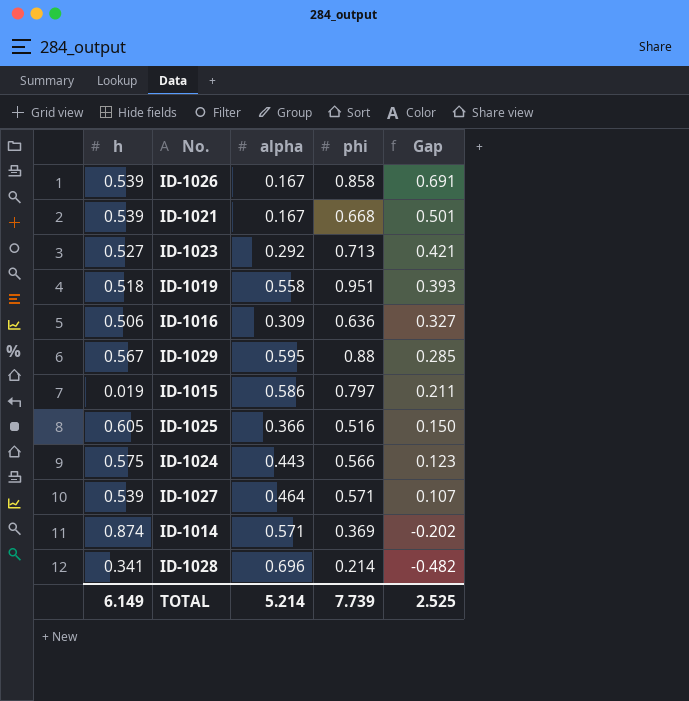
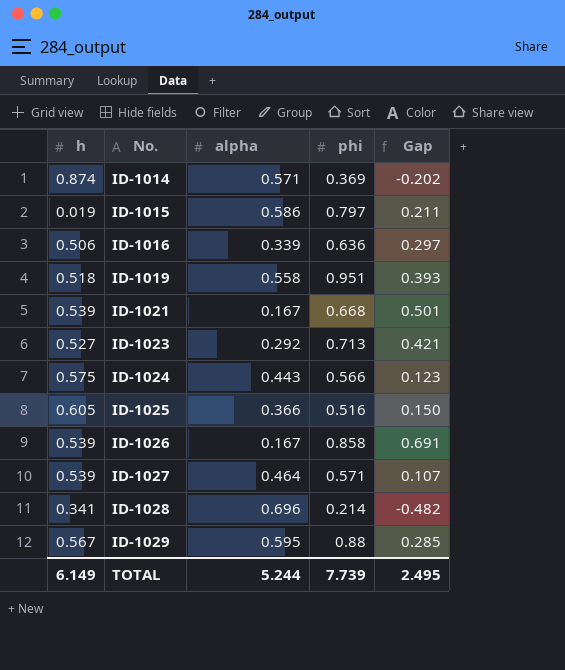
row order: Gap descending -> No. ascending
ID-1016 | alpha: 0.309 -> 0.339
ID-1016 | Gap: 0.327 -> 0.297
TOTAL | alpha: 5.214 -> 5.244
TOTAL | Gap: 2.525 -> 2.495

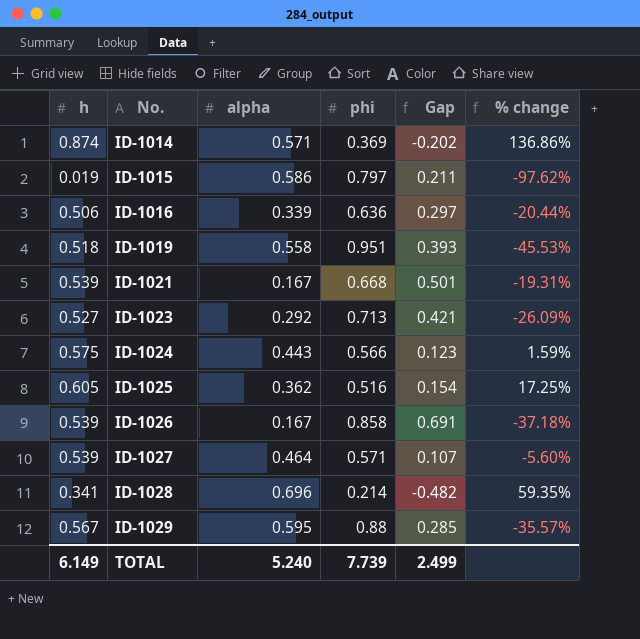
column % change | formula: none -> ([h] - [phi]) / [phi]
ID-1025 | alpha: 0.366 -> 0.362
ID-1025 | Gap: 0.150 -> 0.154
TOTAL | alpha: 5.244 -> 5.240
TOTAL | Gap: 2.495 -> 2.499

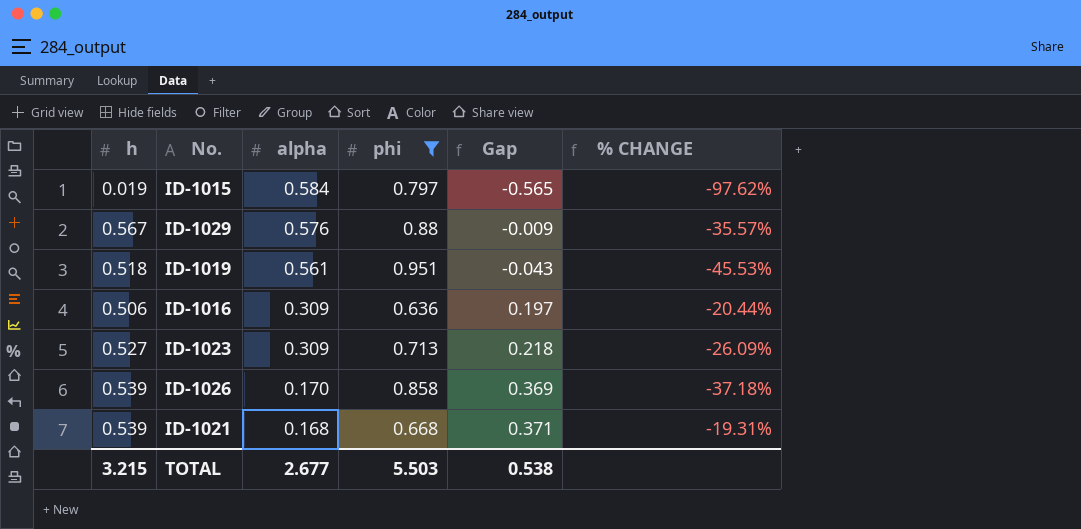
filter: none -> phi >= 0.636
row order: No. ascending -> alpha descending
column Gap | formula: [phi] - [alpha] -> [h] - [alpha]
column name: % change -> % CHANGE
ID-1015 | alpha: 0.586 -> 0.584
ID-1029 | alpha: 0.595 -> 0.576
ID-1019 | alpha: 0.558 -> 0.561
ID-1016 | alpha: 0.339 -> 0.309
ID-1023 | alpha: 0.292 -> 0.309
ID-1026 | alpha: 0.167 -> 0.170
ID-1021 | alpha: 0.167 -> 0.168
TOTAL | h: 6.149 -> 3.215
TOTAL | alpha: 5.240 -> 2.677
TOTAL | phi: 7.739 -> 5.503
TOTAL | Gap: 2.499 -> 0.538

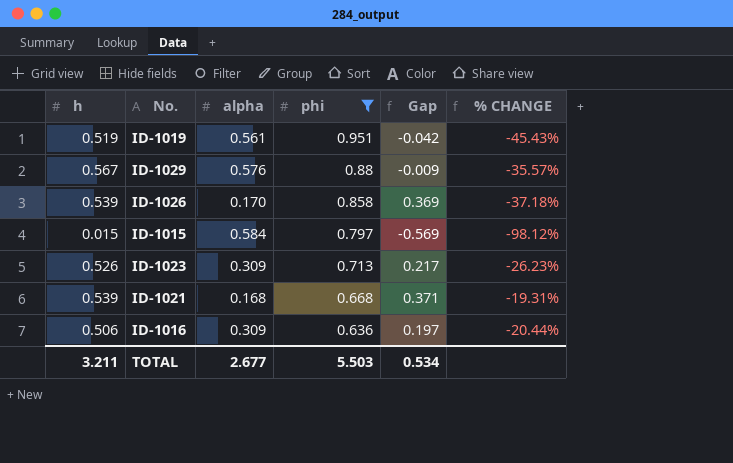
row order: alpha descending -> phi descending
ID-1019 | h: 0.518 -> 0.519
ID-1019 | Gap: -0.043 -> -0.042
ID-1019 | % CHANGE: -45.53% -> -45.43%
ID-1015 | h: 0.019 -> 0.015
ID-1015 | Gap: -0.565 -> -0.569
ID-1015 | % CHANGE: -97.62% -> -98.12%
ID-1023 | h: 0.527 -> 0.526
ID-1023 | Gap: 0.218 -> 0.217
ID-1023 | % CHANGE: -26.09% -> -26.23%
TOTAL | h: 3.215 -> 3.211
TOTAL | Gap: 0.538 -> 0.534

